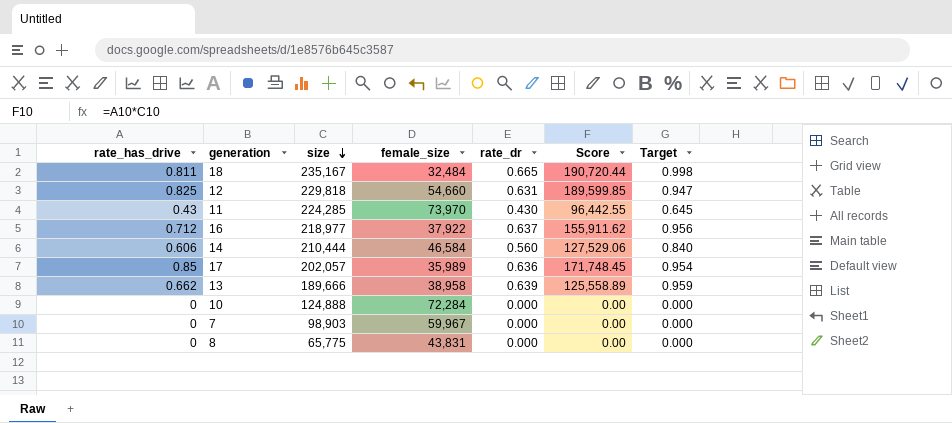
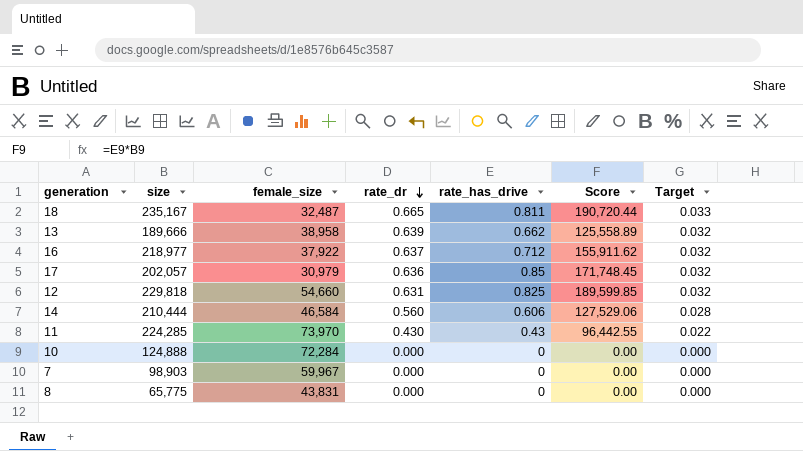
row order: size descending -> rate_dr descending
column rate_has_drive | position: 1 -> 5
column Target | formula: [rate_dr] * 1.5 -> [rate_dr] * 0.05
18 | female_size: 32,484 -> 32,487
17 | female_size: 35,989 -> 30,979

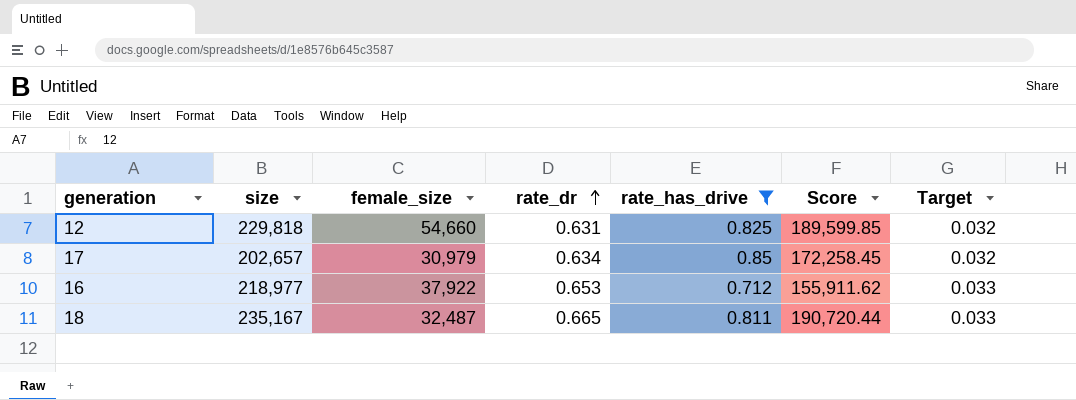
filter: none -> rate_has_drive >= 0.712
row order: rate_dr descending -> rate_dr ascending
17 | size: 202,057 -> 202,657
17 | rate_dr: 0.636 -> 0.634
17 | Score: 171,748.45 -> 172,258.45
16 | rate_dr: 0.637 -> 0.653
16 | Target: 0.032 -> 0.033

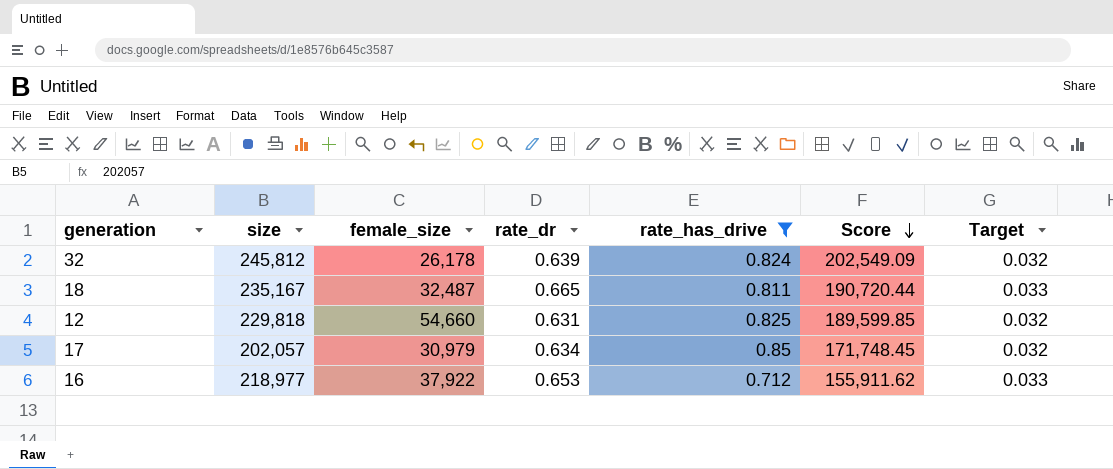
row order: rate_dr ascending -> Score descending
row 32: none -> 245,812 | 26,178 | 0.639 | 0.824 | 202,549.09 | 0.032
17 | size: 202,657 -> 202,057
17 | Score: 172,258.45 -> 171,748.45

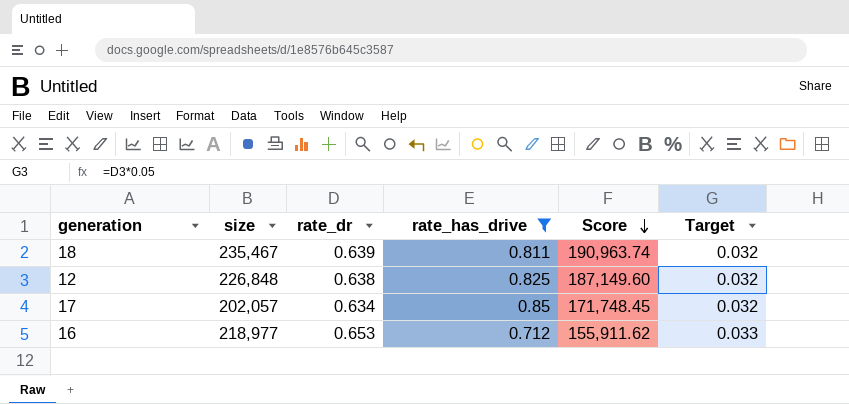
column female_size | position: 3 -> none
row 32: 245,812 | 26,178 | 0.639 | 0.824 | 202,549.09 | 0.032 -> none
18 | size: 235,167 -> 235,467
18 | rate_dr: 0.665 -> 0.639
18 | Score: 190,720.44 -> 190,963.74
18 | Target: 0.033 -> 0.032
12 | size: 229,818 -> 226,848
12 | rate_dr: 0.631 -> 0.638
12 | Score: 189,599.85 -> 187,149.60

